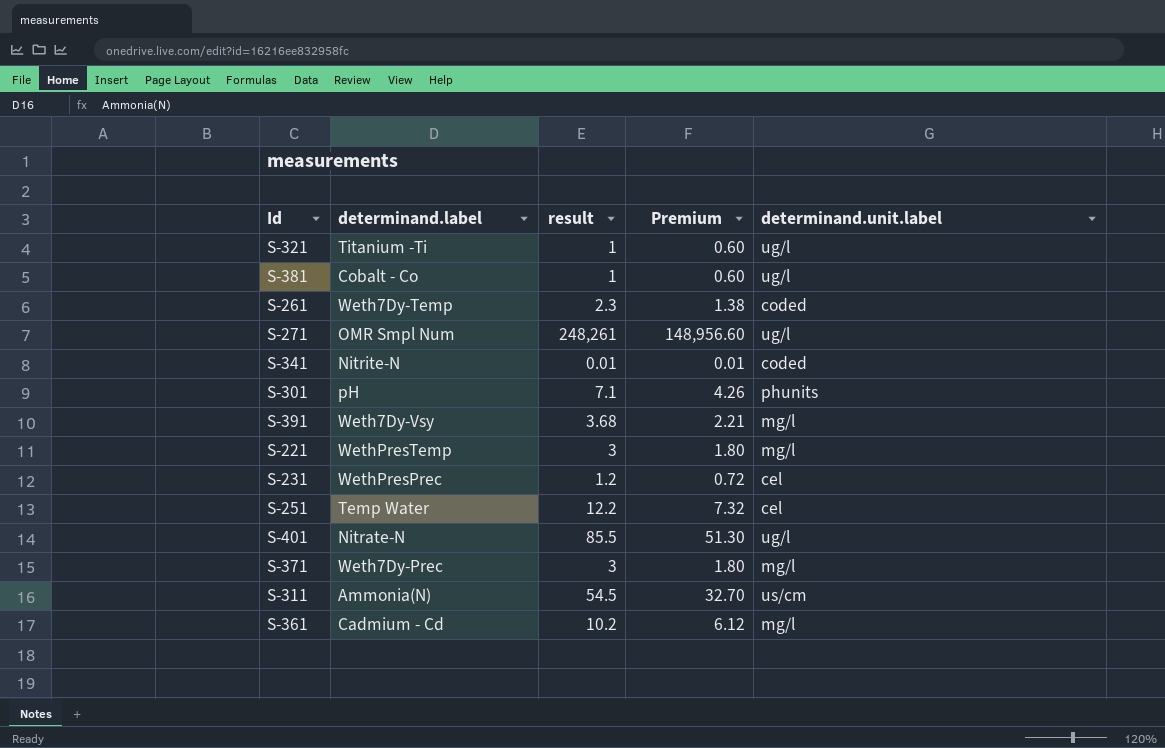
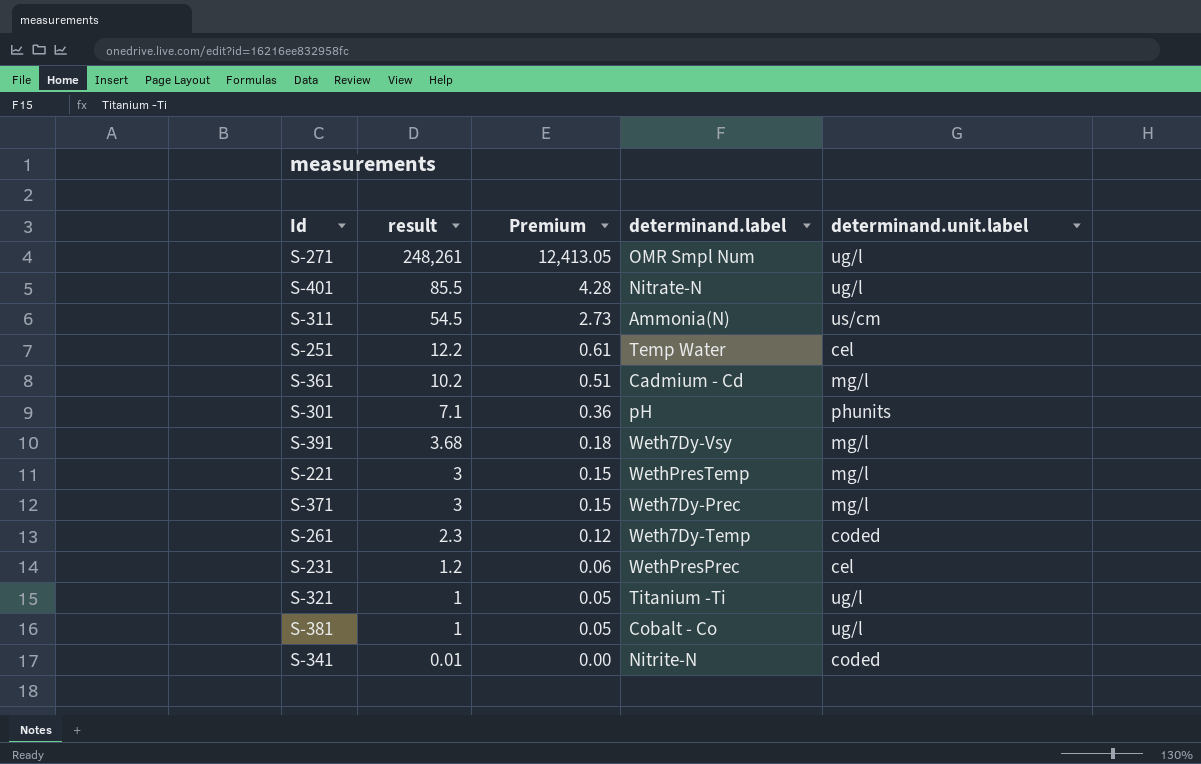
row order: none -> result descending
column Premium | formula: [result] * 0.6 -> [result] * 0.05
column determinand.label | position: 2 -> 4

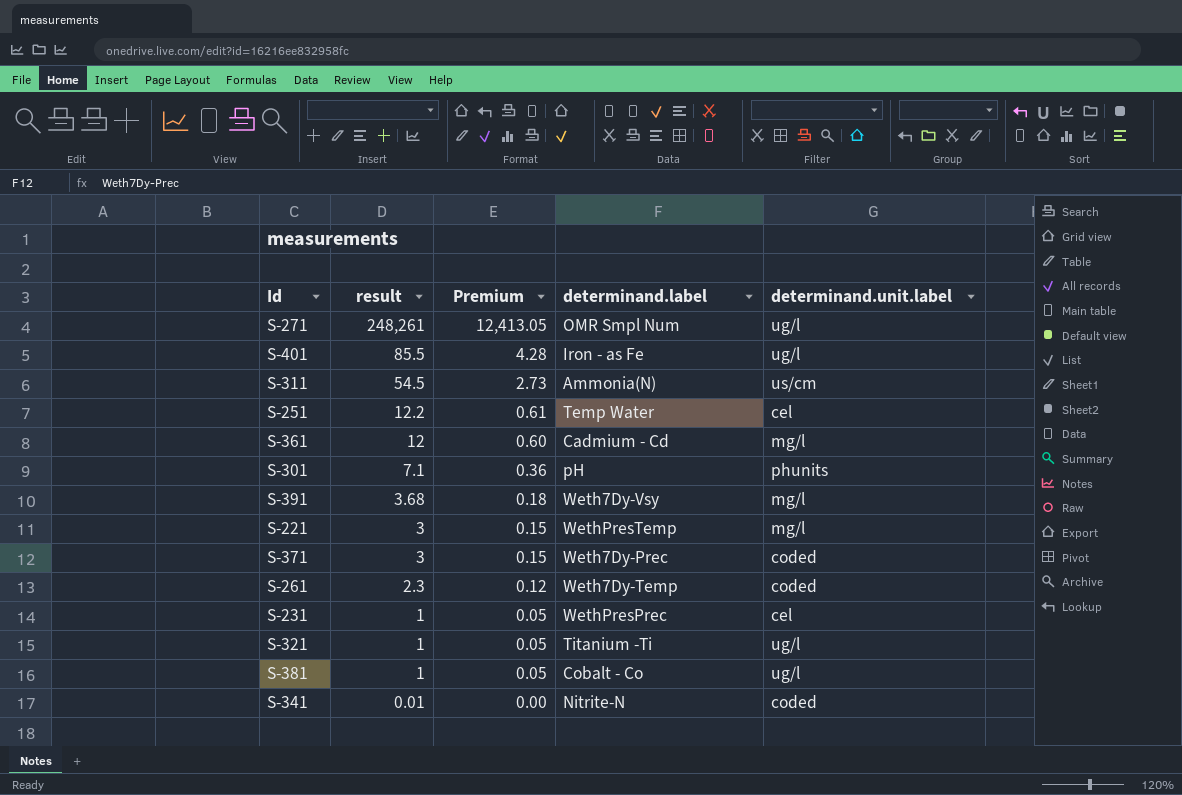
S-401 | determinand.label: Nitrate-N -> Iron - as Fe
S-361 | result: 10.2 -> 12
S-361 | Premium: 0.51 -> 0.60
S-371 | determinand.unit.label: mg/l -> coded
S-231 | result: 1.2 -> 1
S-231 | Premium: 0.06 -> 0.05

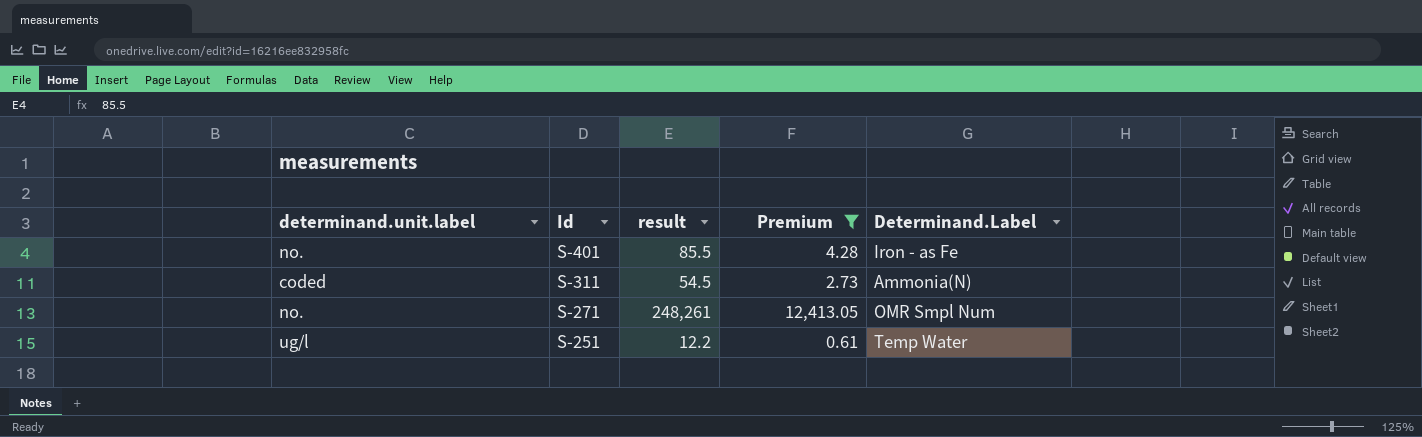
filter: none -> Premium >= 0.61
row order: result descending -> Id descending
column determinand.unit.label | position: 5 -> 1
column name: determinand.label -> Determinand.Label
S-401 | determinand.unit.label: ug/l -> no.
S-311 | determinand.unit.label: us/cm -> coded
S-271 | determinand.unit.label: ug/l -> no.
S-251 | determinand.unit.label: cel -> ug/l

